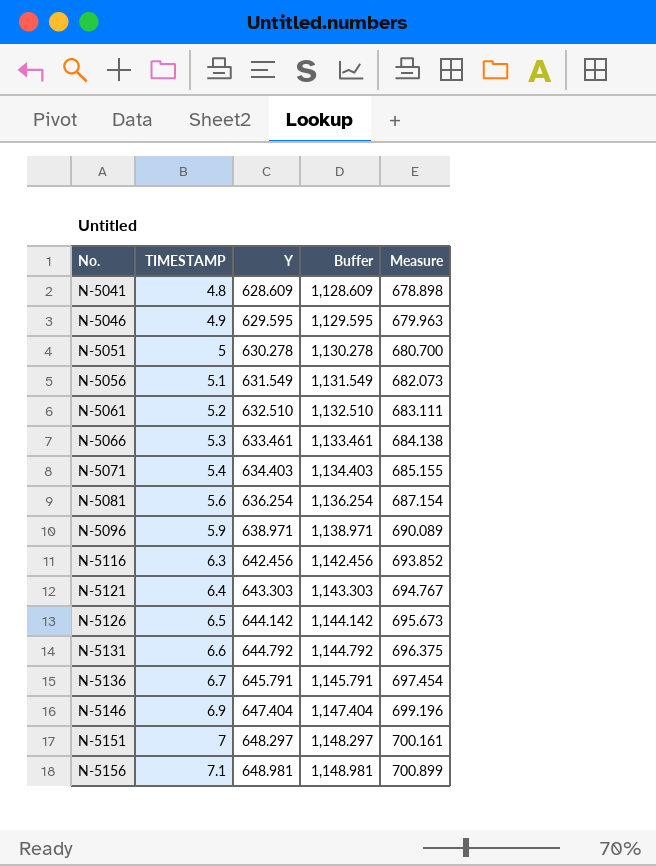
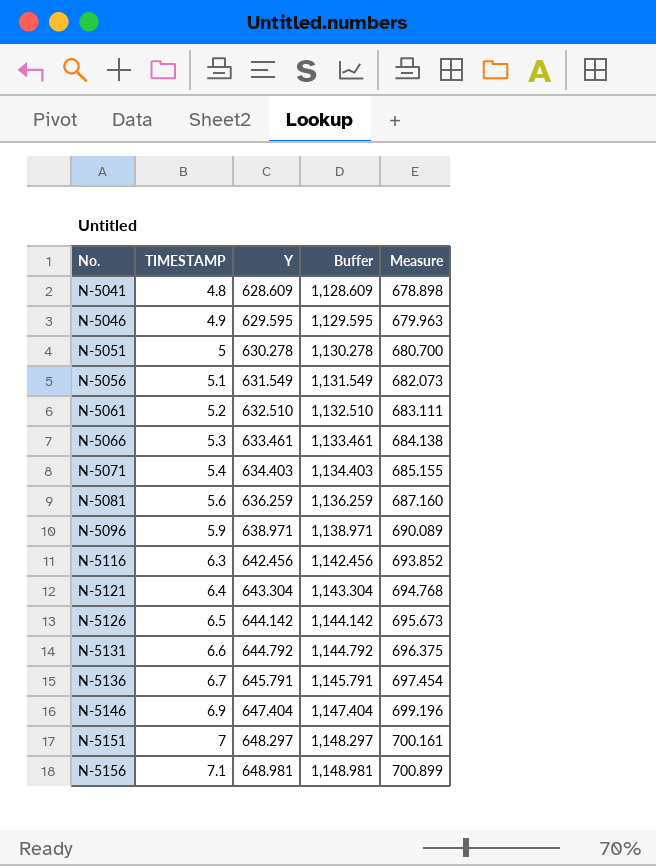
N-5081 | Y: 636.254 -> 636.259
N-5081 | Buffer: 1,136.254 -> 1,136.259
N-5081 | Measure: 687.154 -> 687.160
N-5121 | Y: 643.303 -> 643.304
N-5121 | Buffer: 1,143.303 -> 1,143.304
N-5121 | Measure: 694.767 -> 694.768

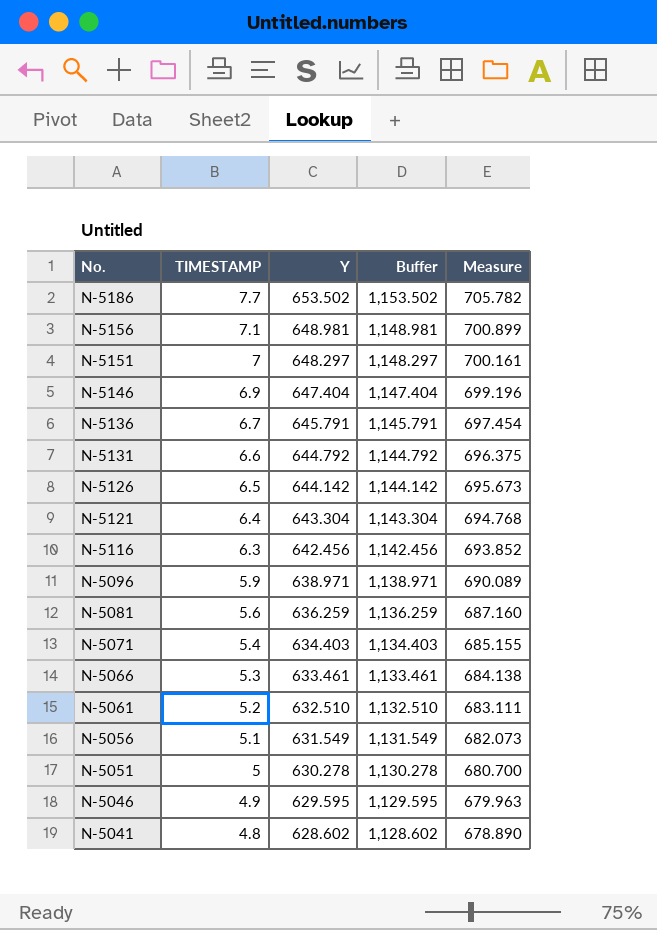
row order: No. ascending -> No. descending
row N-5186: none -> 7.7 | 653.502 | 1,153.502 | 705.782
N-5041 | Y: 628.609 -> 628.602
N-5041 | Buffer: 1,128.609 -> 1,128.602
N-5041 | Measure: 678.898 -> 678.890

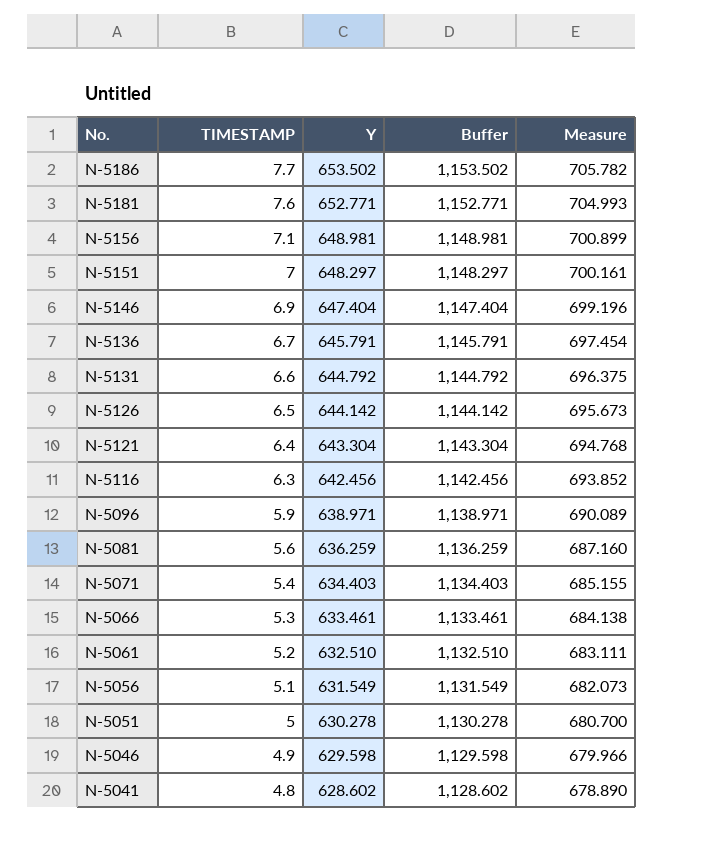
row N-5181: none -> 7.6 | 652.771 | 1,152.771 | 704.993
N-5046 | Y: 629.595 -> 629.598
N-5046 | Buffer: 1,129.595 -> 1,129.598
N-5046 | Measure: 679.963 -> 679.966

